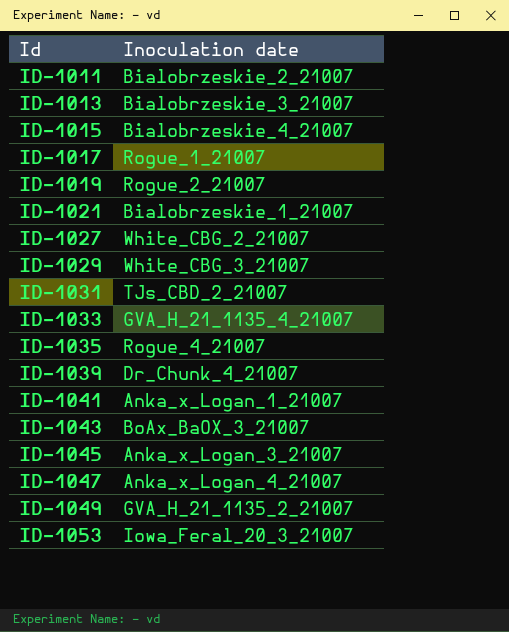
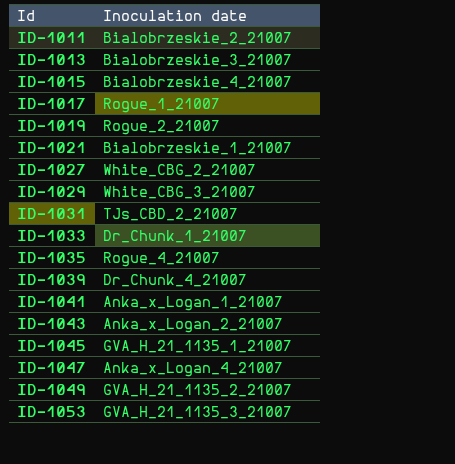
ID-1033 | Inoculation date: GVA_H_21_1135_4_21007 -> Dr_Chunk_1_21007
ID-1043 | Inoculation date: BoAx_BaOX_3_21007 -> Anka_x_Logan_2_21007
ID-1045 | Inoculation date: Anka_x_Logan_3_21007 -> GVA_H_21_1135_1_21007
ID-1053 | Inoculation date: Iowa_Feral_20_3_21007 -> GVA_H_21_1135_3_21007

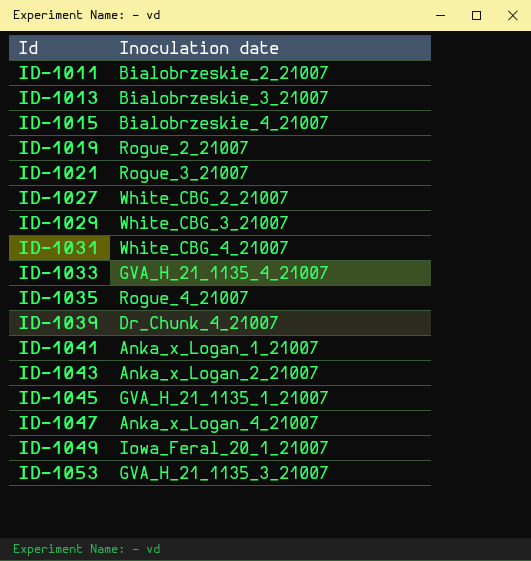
row ID-1017: Rogue_1_21007 -> none
ID-1021 | Inoculation date: Bialobrzeskie_1_21007 -> Rogue_3_21007
ID-1031 | Inoculation date: TJs_CBD_2_21007 -> White_CBG_4_21007
ID-1033 | Inoculation date: Dr_Chunk_1_21007 -> GVA_H_21_1135_4_21007
ID-1049 | Inoculation date: GVA_H_21_1135_2_21007 -> Iowa_Feral_20_1_21007

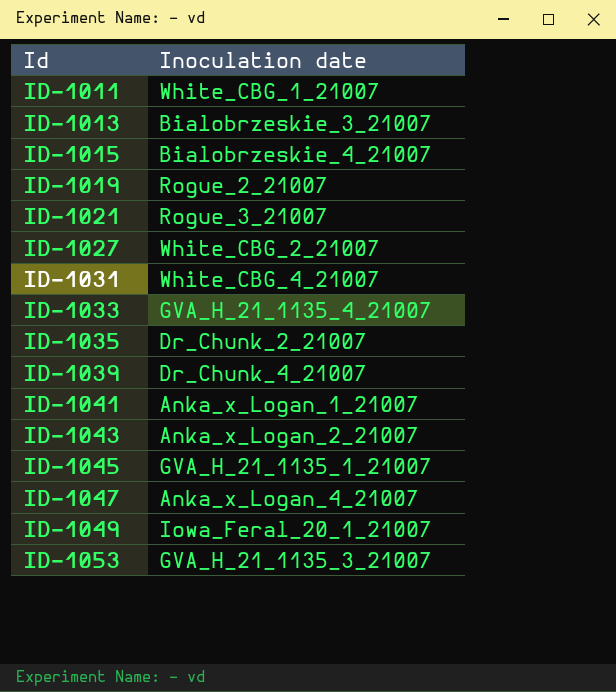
row ID-1029: White_CBG_3_21007 -> none
ID-1011 | Inoculation date: Bialobrzeskie_2_21007 -> White_CBG_1_21007
ID-1035 | Inoculation date: Rogue_4_21007 -> Dr_Chunk_2_21007

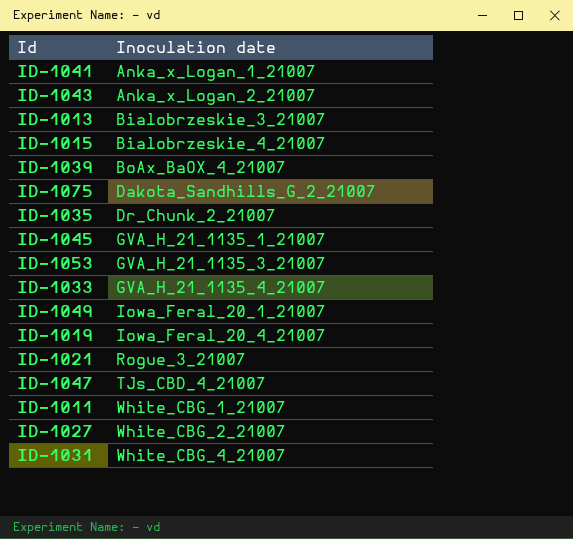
row order: Id ascending -> Inoculation date ascending
ID-1039 | Inoculation date: Dr_Chunk_4_21007 -> BoAx_BaOX_4_21007
row ID-1075: none -> Dakota_Sandhills_G_2_21007
ID-1019 | Inoculation date: Rogue_2_21007 -> Iowa_Feral_20_4_21007
ID-1047 | Inoculation date: Anka_x_Logan_4_21007 -> TJs_CBD_4_21007

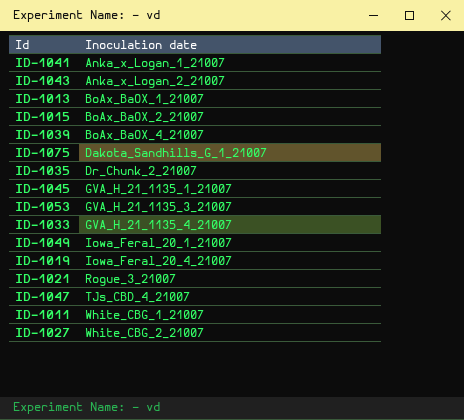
row ID-1031: White_CBG_4_21007 -> none
ID-1013 | Inoculation date: Bialobrzeskie_3_21007 -> BoAx_BaOX_1_21007
ID-1015 | Inoculation date: Bialobrzeskie_4_21007 -> BoAx_BaOX_2_21007
ID-1075 | Inoculation date: Dakota_Sandhills_G_2_21007 -> Dakota_Sandhills_G_1_21007

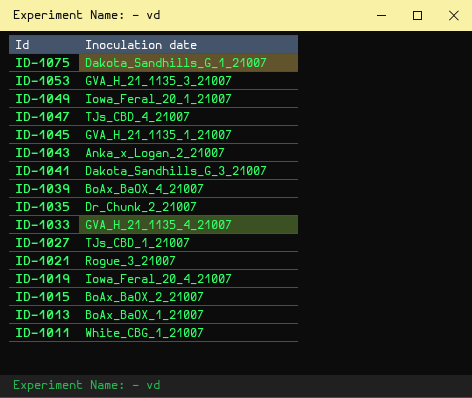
row order: Inoculation date ascending -> Id descending
ID-1041 | Inoculation date: Anka_x_Logan_1_21007 -> Dakota_Sandhills_G_3_21007
ID-1027 | Inoculation date: White_CBG_2_21007 -> TJs_CBD_1_21007

